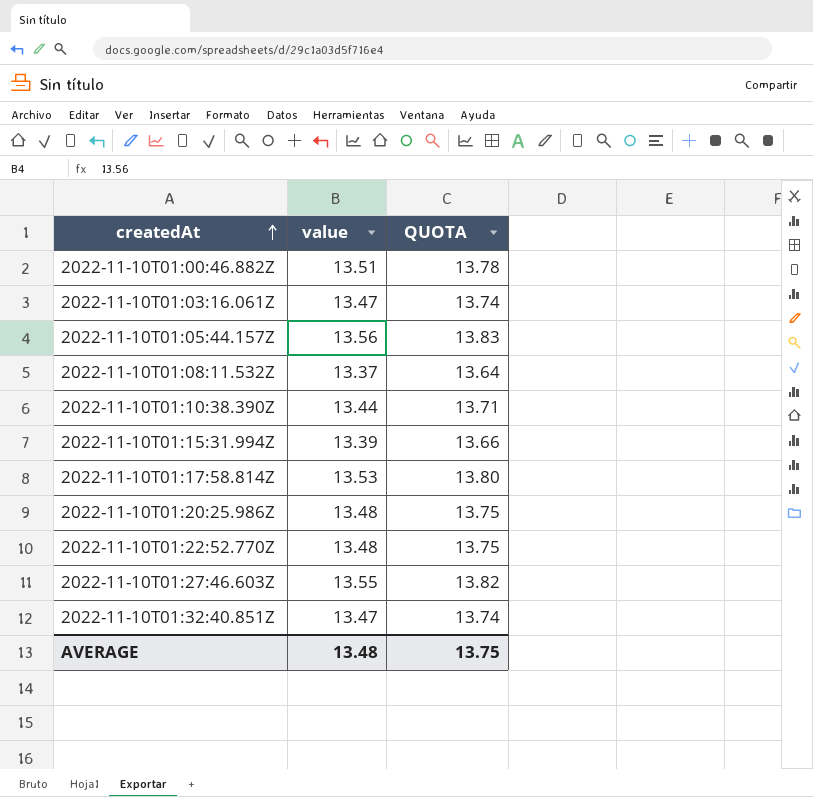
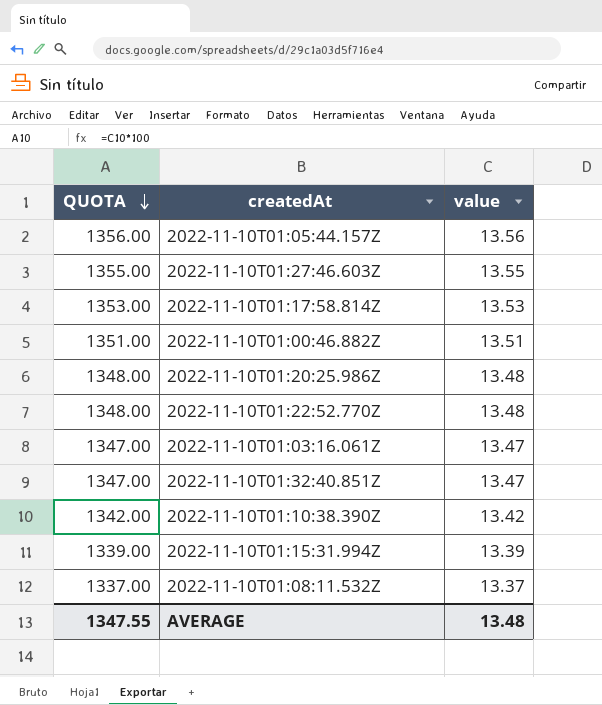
row order: createdAt ascending -> QUOTA descending
column QUOTA | formula: [value] * 1.02 -> [value] * 100
column QUOTA | position: 3 -> 1
2022-11-10T01:10:38.390Z | value: 13.44 -> 13.42
AVERAGE | QUOTA: 13.75 -> 1347.55

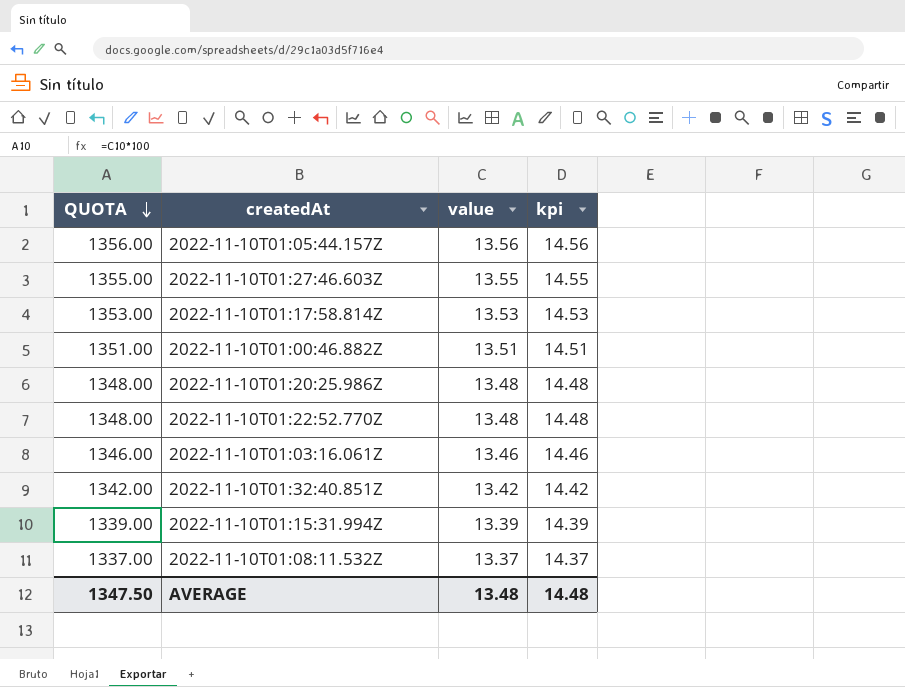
column kpi | formula: none -> [value] + 1
row 2022-11-10T01:10:38.390Z: 1342.00 | 13.42 -> none
2022-11-10T01:03:16.061Z | QUOTA: 1347.00 -> 1346.00
2022-11-10T01:03:16.061Z | value: 13.47 -> 13.46
2022-11-10T01:32:40.851Z | QUOTA: 1347.00 -> 1342.00
2022-11-10T01:32:40.851Z | value: 13.47 -> 13.42
AVERAGE | QUOTA: 1347.55 -> 1347.50

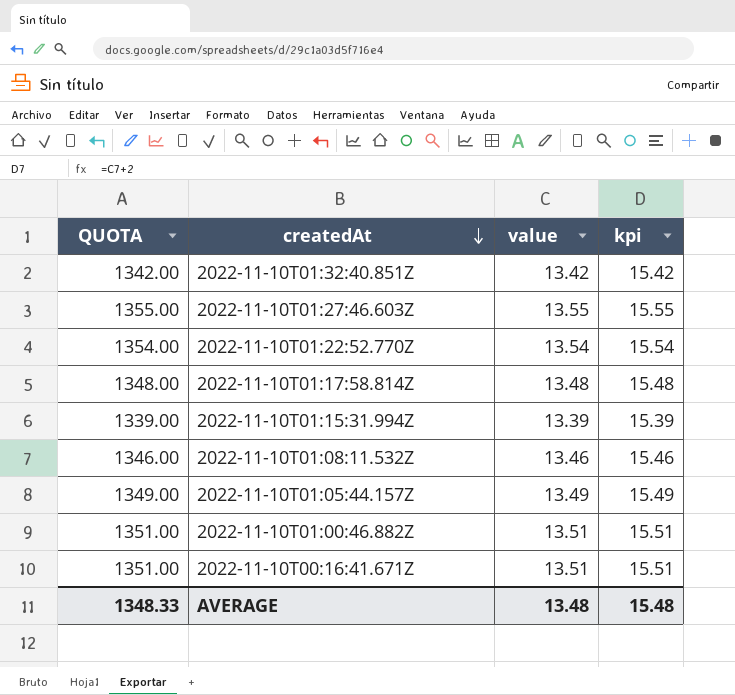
row order: QUOTA descending -> createdAt descending
column kpi | formula: [value] + 1 -> [value] + 2
row 2022-11-10T01:20:25.986Z: 1348.00 | 13.48 | 14.48 -> none
row 2022-11-10T01:03:16.061Z: 1346.00 | 13.46 | 14.46 -> none
2022-11-10T01:22:52.770Z | QUOTA: 1348.00 -> 1354.00
2022-11-10T01:22:52.770Z | value: 13.48 -> 13.54
2022-11-10T01:17:58.814Z | QUOTA: 1353.00 -> 1348.00
2022-11-10T01:17:58.814Z | value: 13.53 -> 13.48
2022-11-10T01:08:11.532Z | QUOTA: 1337.00 -> 1346.00
2022-11-10T01:08:11.532Z | value: 13.37 -> 13.46
2022-11-10T01:05:44.157Z | QUOTA: 1356.00 -> 1349.00
2022-11-10T01:05:44.157Z | value: 13.56 -> 13.49
row 2022-11-10T00:16:41.671Z: none -> 1351.00 | 13.51 | 15.51
AVERAGE | QUOTA: 1347.50 -> 1348.33
AVERAGE | kpi: 14.48 -> 15.48

